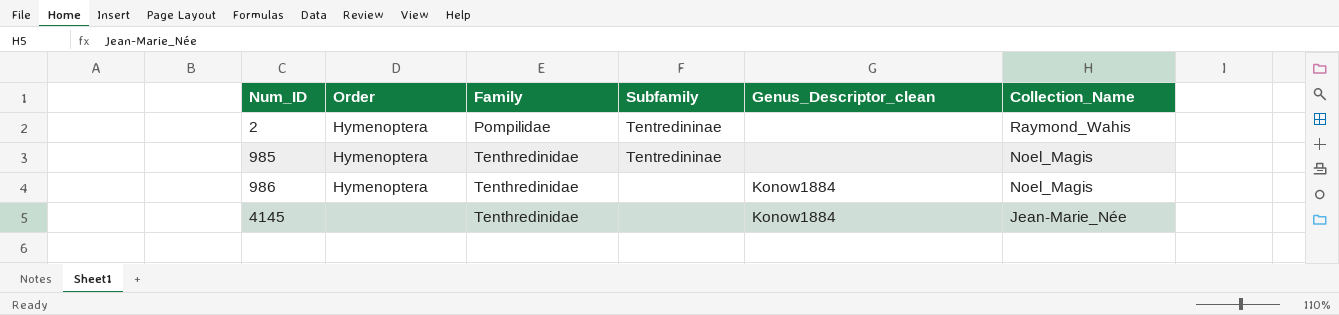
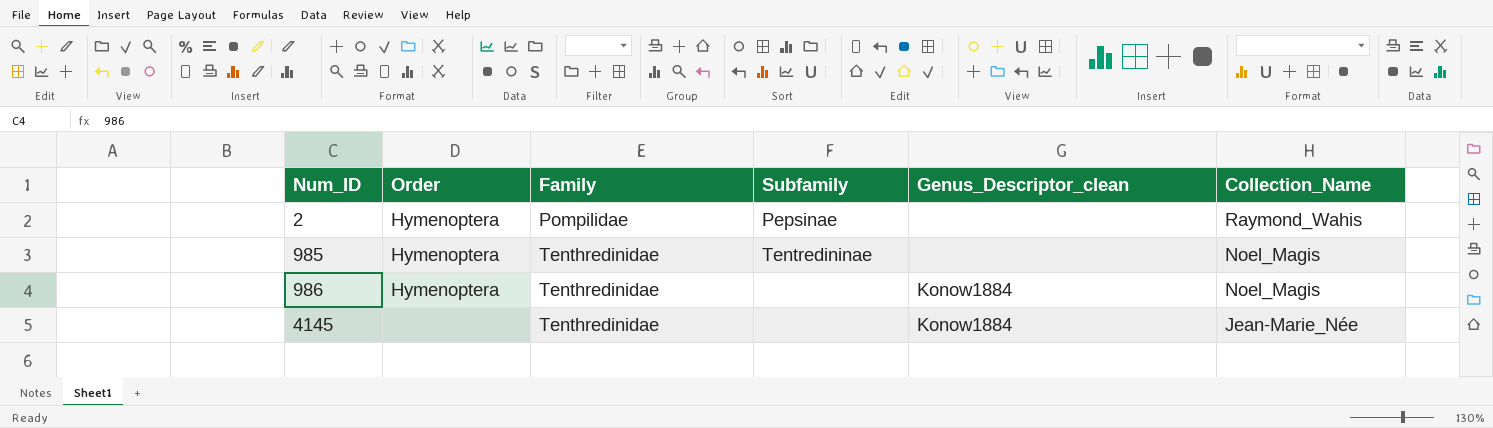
2 | Subfamily: Tentredininae -> Pepsinae

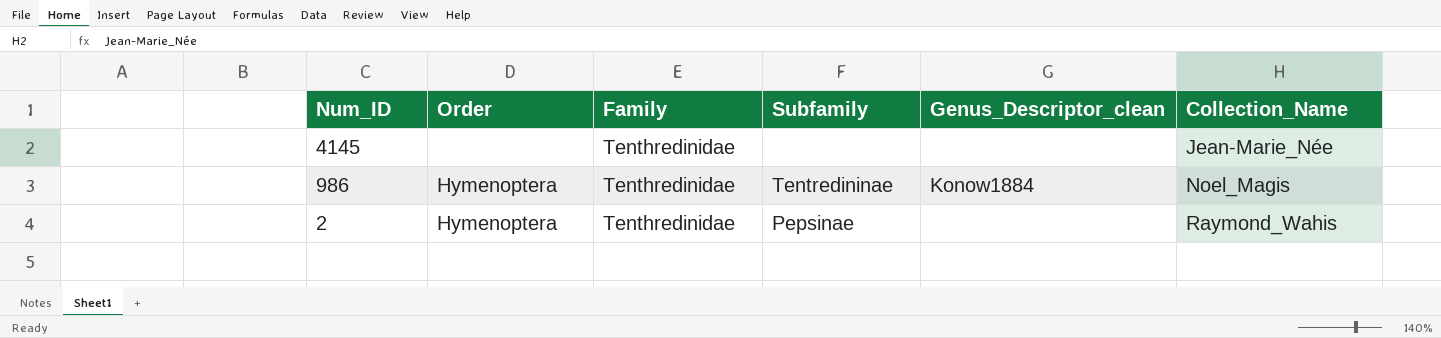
row order: Num_ID ascending -> Num_ID descending
row 985: Hymenoptera | Tenthredinidae | Tentredininae | none | Noel_Magis -> none
4145 | Genus_Descriptor_clean: Konow1884 -> none
986 | Subfamily: none -> Tentredininae
2 | Family: Pompilidae -> Tenthredinidae

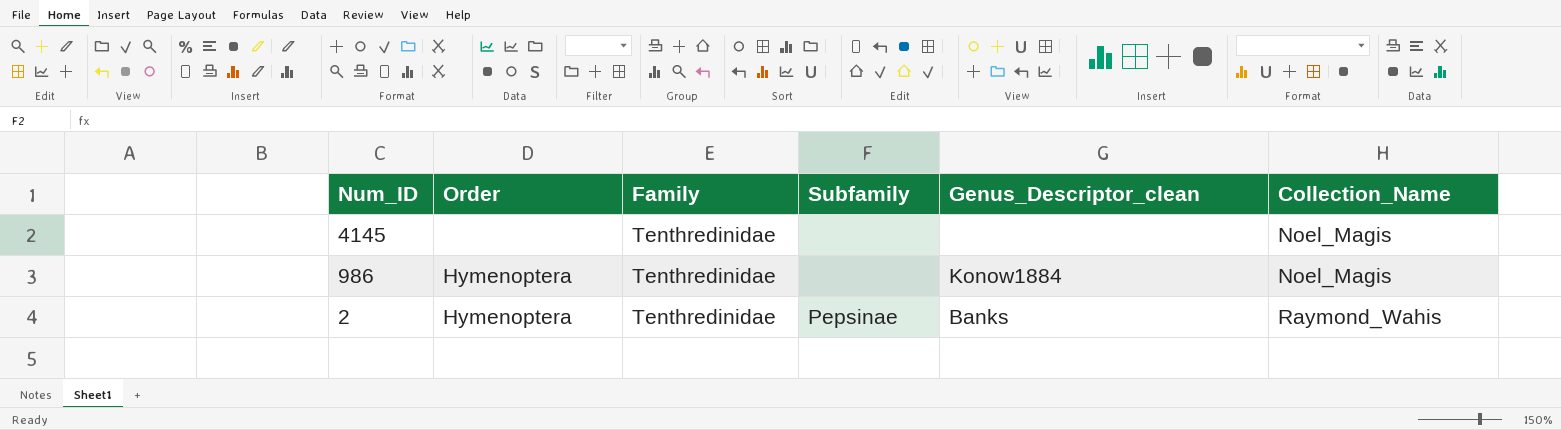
4145 | Collection_Name: Jean-Marie_Née -> Noel_Magis
986 | Subfamily: Tentredininae -> none
2 | Genus_Descriptor_clean: none -> Banks

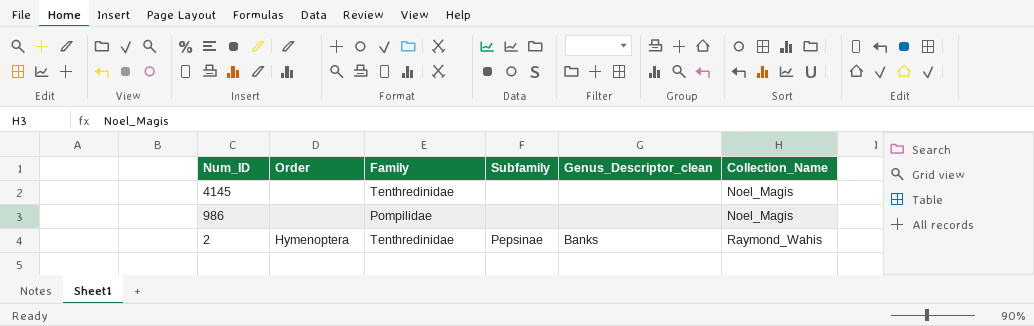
986 | Order: Hymenoptera -> none
986 | Family: Tenthredinidae -> Pompilidae
986 | Genus_Descriptor_clean: Konow1884 -> none

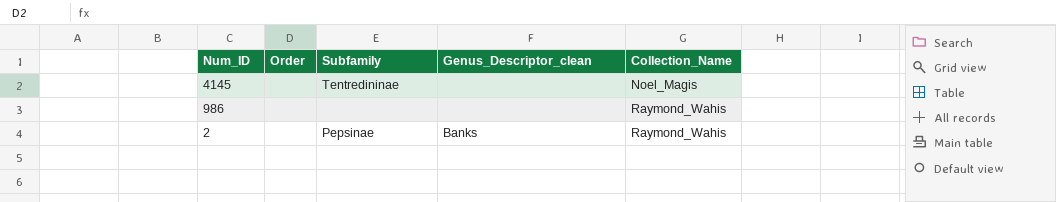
column Family | position: 3 -> none
4145 | Subfamily: none -> Tentredininae
986 | Collection_Name: Noel_Magis -> Raymond_Wahis
2 | Order: Hymenoptera -> none

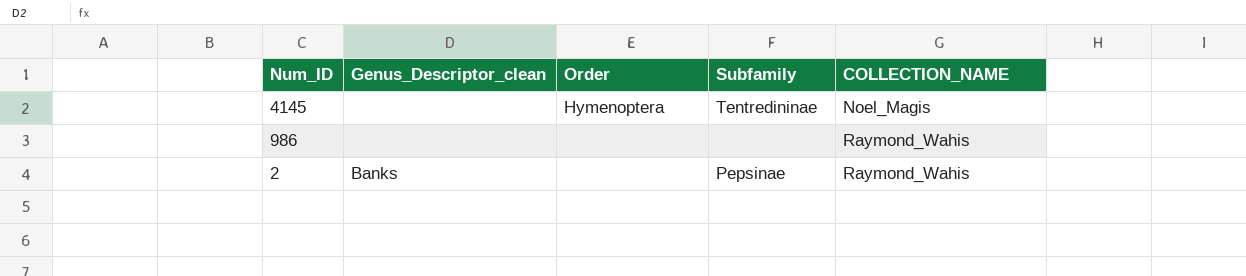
column Genus_Descriptor_clean | position: 4 -> 2
column name: Collection_Name -> COLLECTION_NAME
4145 | Order: none -> Hymenoptera

